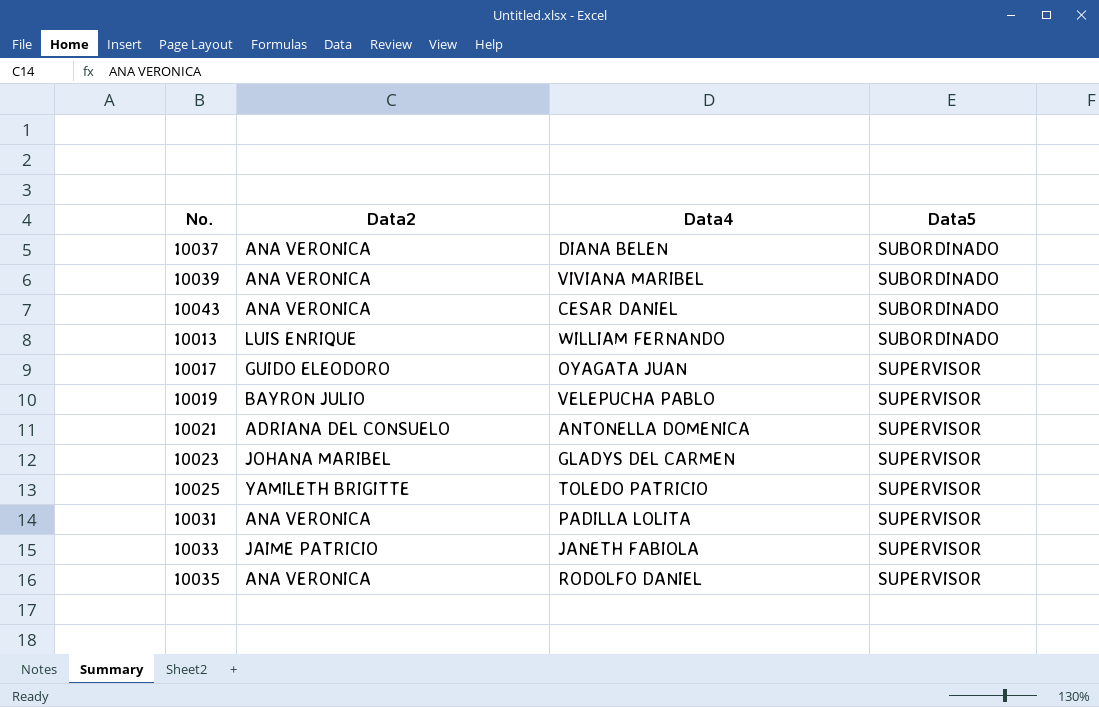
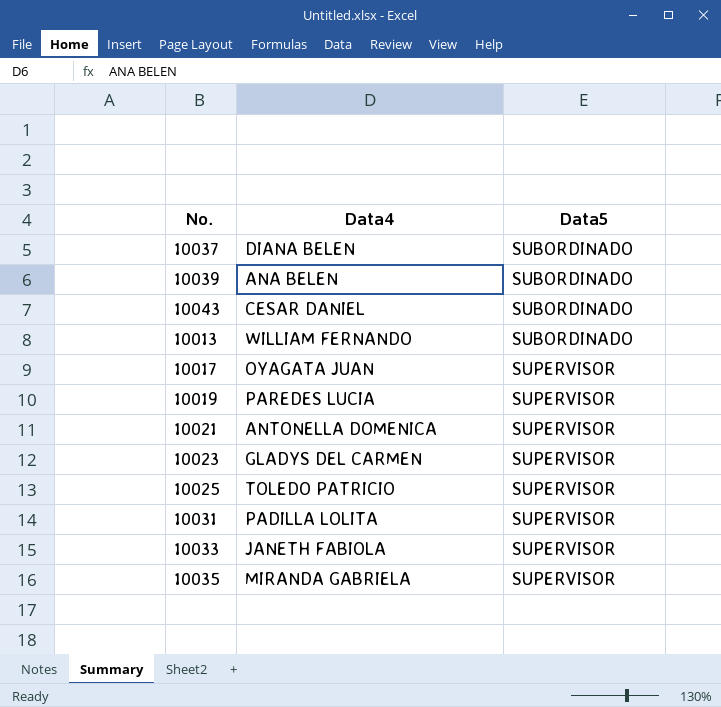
column Data2 | position: 2 -> none
10039 | Data4: VIVIANA MARIBEL -> ANA BELEN
10019 | Data4: VELEPUCHA PABLO -> PAREDES LUCIA
10035 | Data4: RODOLFO DANIEL -> MIRANDA GABRIELA

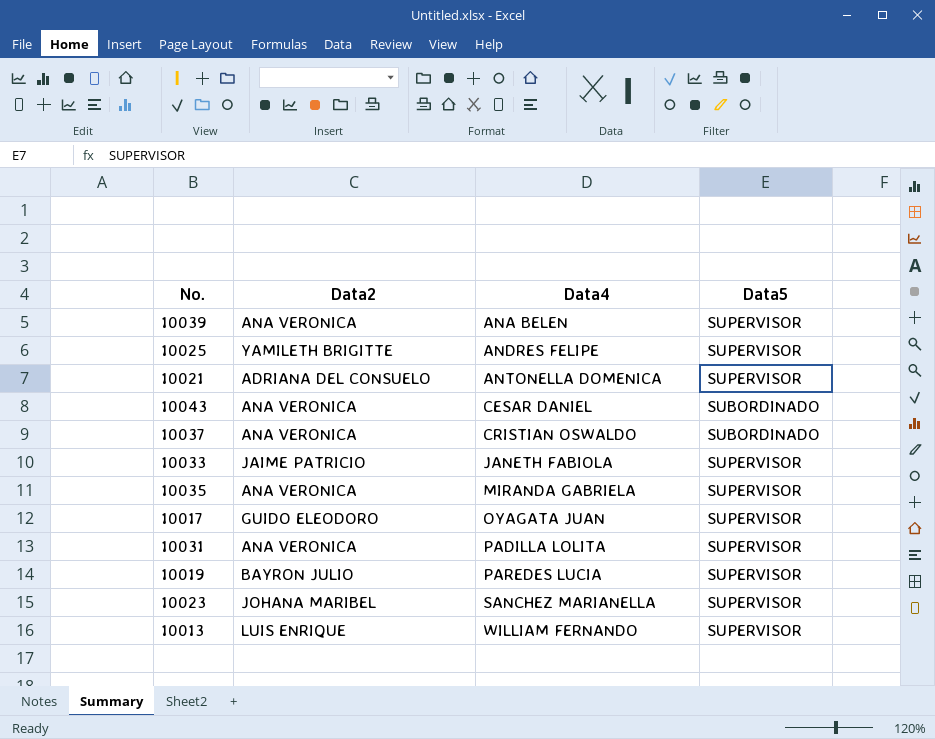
row order: Data5 ascending -> Data4 ascending
column Data2 | position: none -> 2
10039 | Data5: SUBORDINADO -> SUPERVISOR
10025 | Data4: TOLEDO PATRICIO -> ANDRES FELIPE
10037 | Data4: DIANA BELEN -> CRISTIAN OSWALDO
10023 | Data4: GLADYS DEL CARMEN -> SANCHEZ MARIANELLA
10013 | Data5: SUBORDINADO -> SUPERVISOR

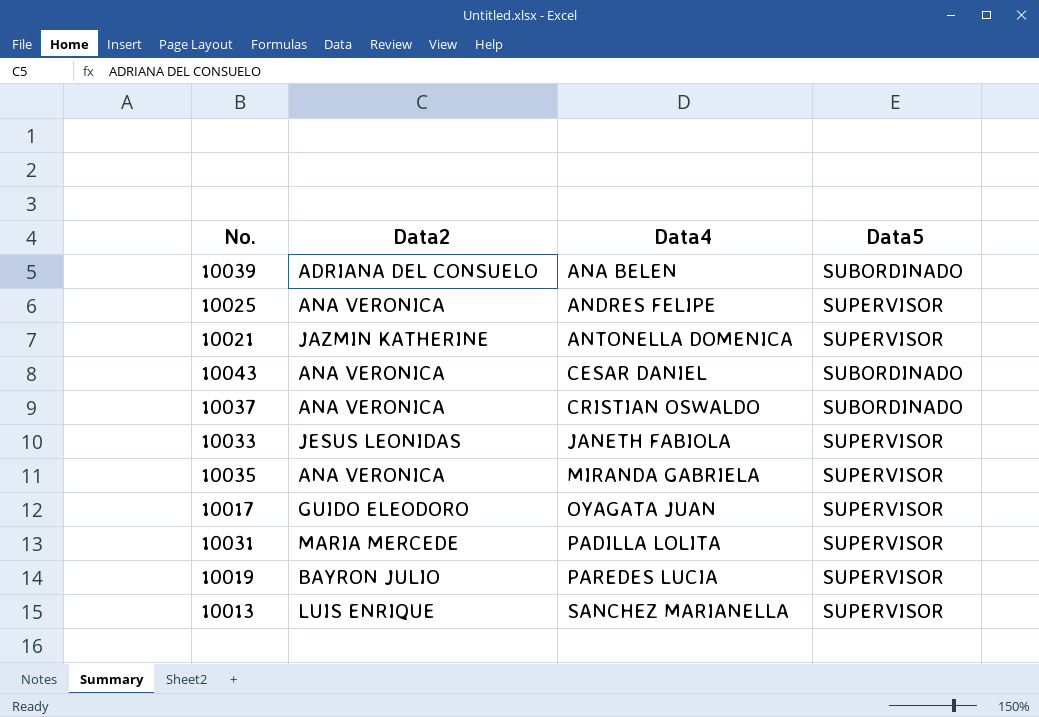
row 10023: JOHANA MARIBEL | SANCHEZ MARIANELLA | SUPERVISOR -> none
10039 | Data2: ANA VERONICA -> ADRIANA DEL CONSUELO
10039 | Data5: SUPERVISOR -> SUBORDINADO
10025 | Data2: YAMILETH BRIGITTE -> ANA VERONICA
10021 | Data2: ADRIANA DEL CONSUELO -> JAZMIN KATHERINE
10033 | Data2: JAIME PATRICIO -> JESUS LEONIDAS
10031 | Data2: ANA VERONICA -> MARIA MERCEDE
10013 | Data4: WILLIAM FERNANDO -> SANCHEZ MARIANELLA

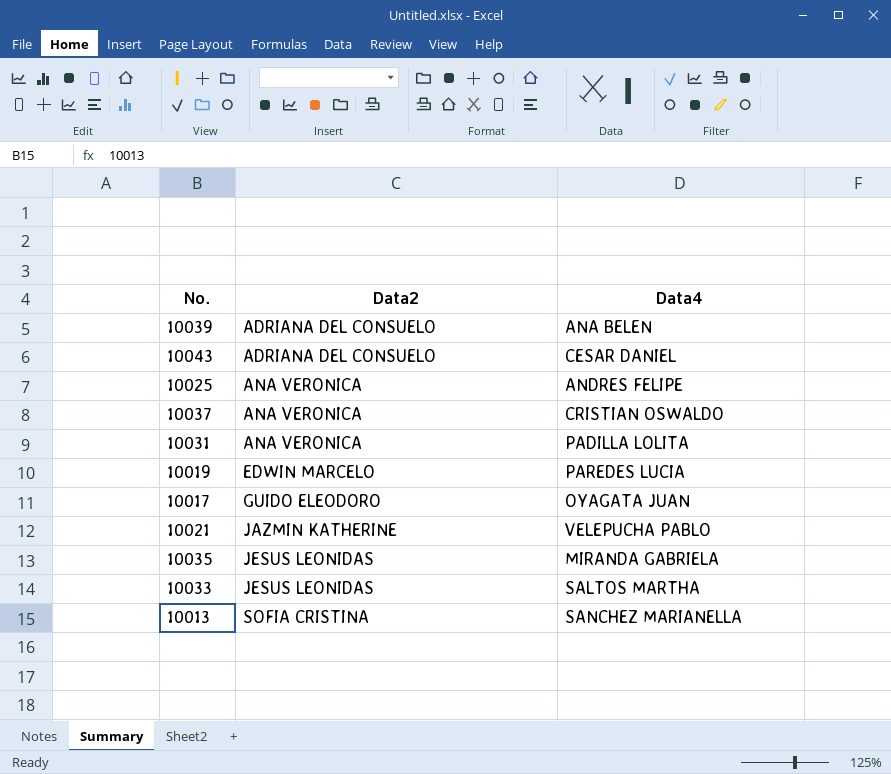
row order: Data4 ascending -> Data2 ascending
column Data5 | position: 4 -> none
10043 | Data2: ANA VERONICA -> ADRIANA DEL CONSUELO
10031 | Data2: MARIA MERCEDE -> ANA VERONICA
10019 | Data2: BAYRON JULIO -> EDWIN MARCELO
10021 | Data4: ANTONELLA DOMENICA -> VELEPUCHA PABLO
10035 | Data2: ANA VERONICA -> JESUS LEONIDAS
10033 | Data4: JANETH FABIOLA -> SALTOS MARTHA
10013 | Data2: LUIS ENRIQUE -> SOFIA CRISTINA

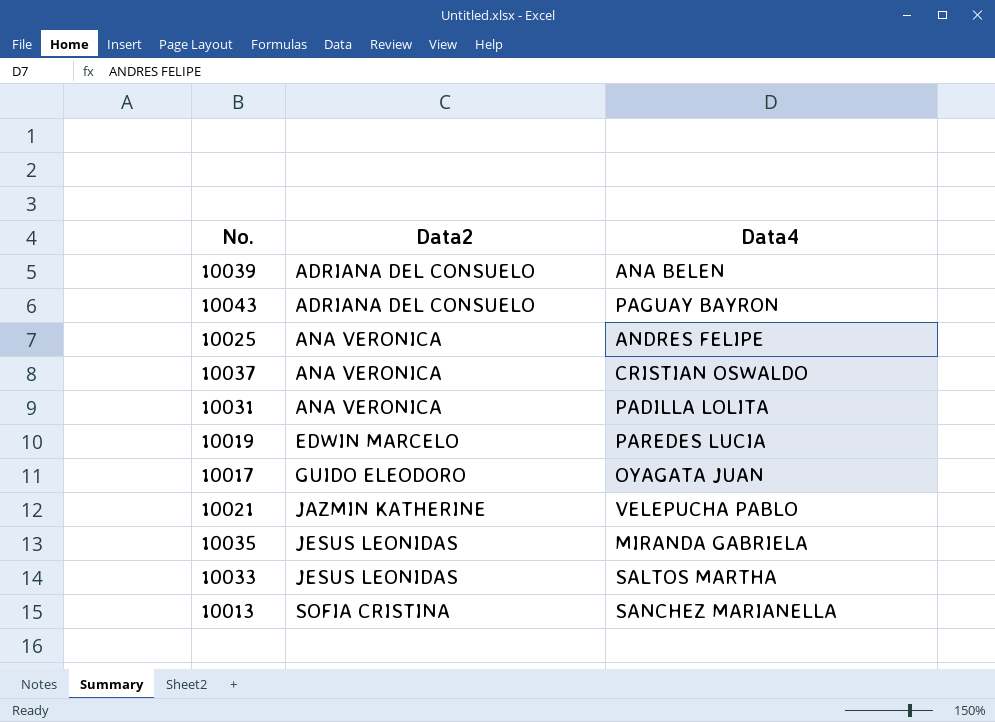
10043 | Data4: CESAR DANIEL -> PAGUAY BAYRON

